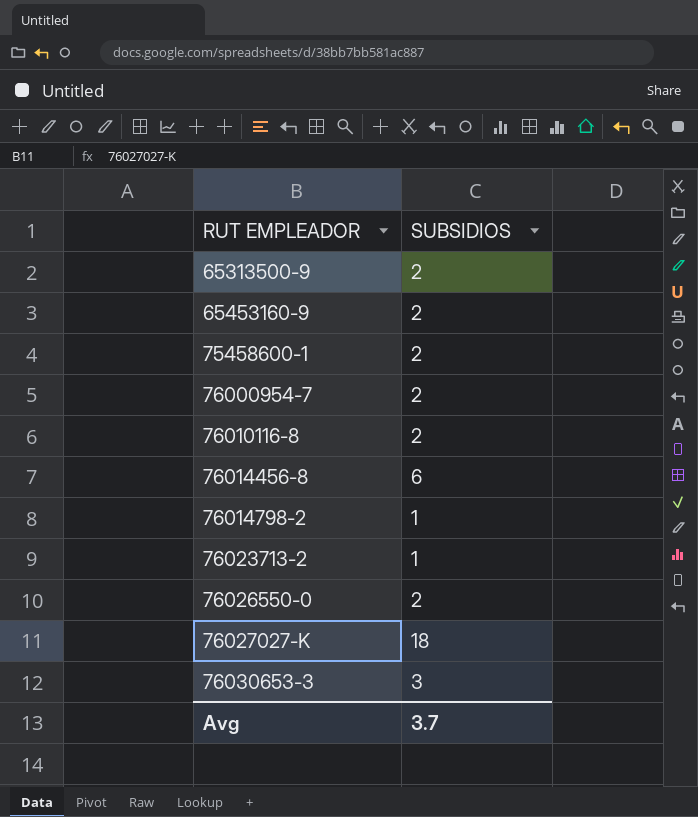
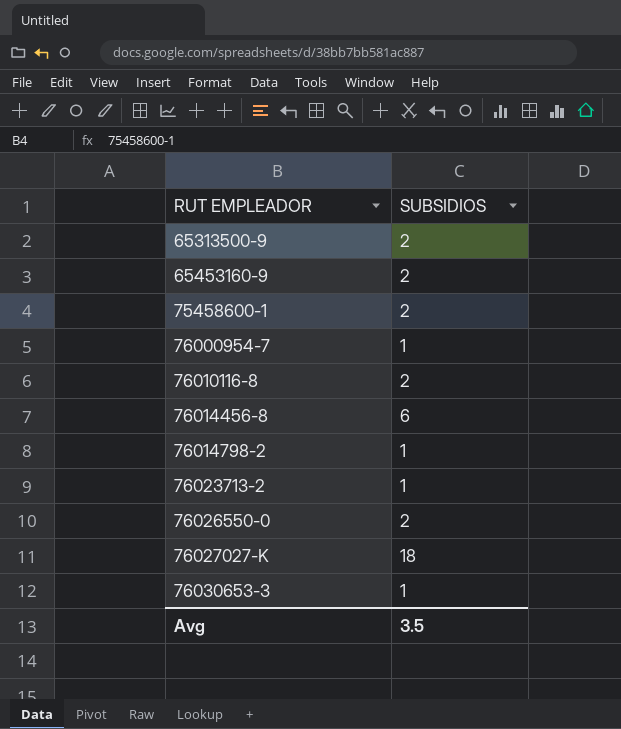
76000954-7 | SUBSIDIOS: 2 -> 1
76030653-3 | SUBSIDIOS: 3 -> 1
Avg | SUBSIDIOS: 3.7 -> 3.5

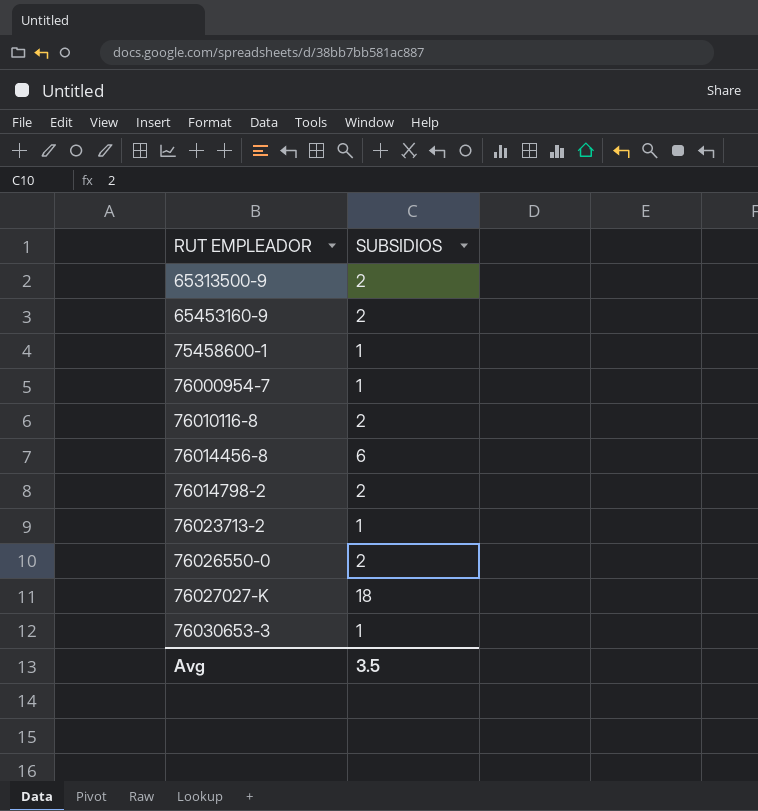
75458600-1 | SUBSIDIOS: 2 -> 1
76014798-2 | SUBSIDIOS: 1 -> 2

